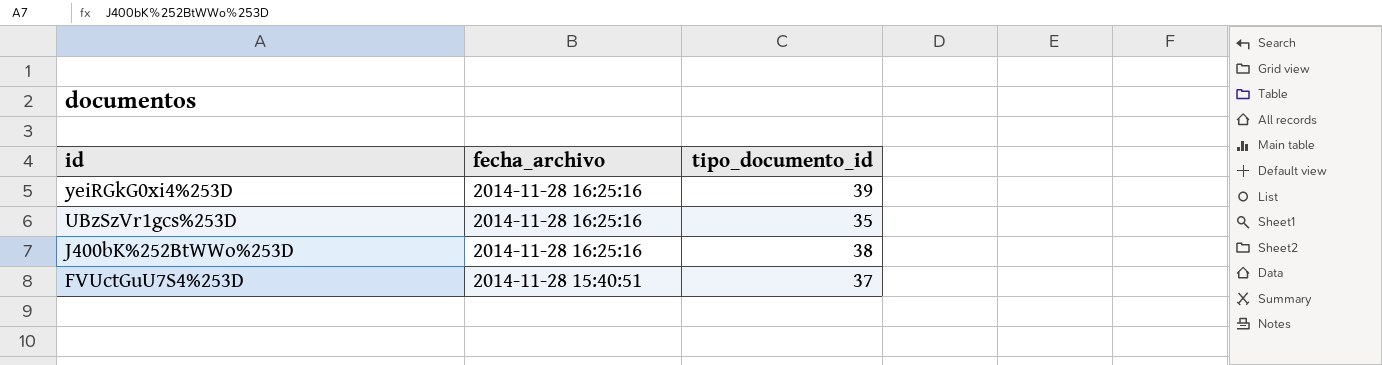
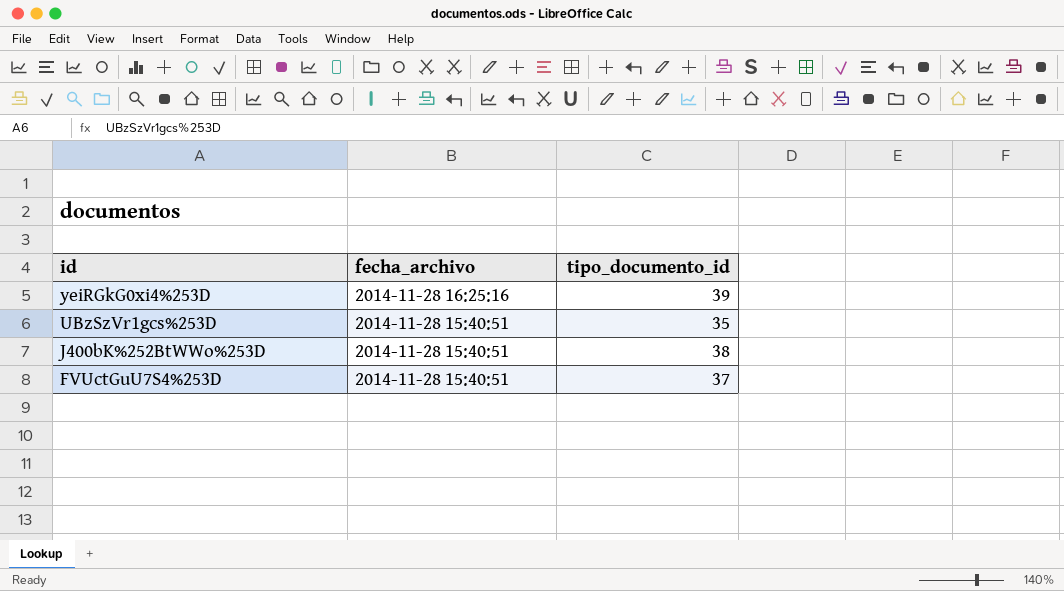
UBzSzVr1gcs%253D | fecha_archivo: 2014-11-28 16:25:16 -> 2014-11-28 15:40:51
J400bK%252BtWWo%253D | fecha_archivo: 2014-11-28 16:25:16 -> 2014-11-28 15:40:51

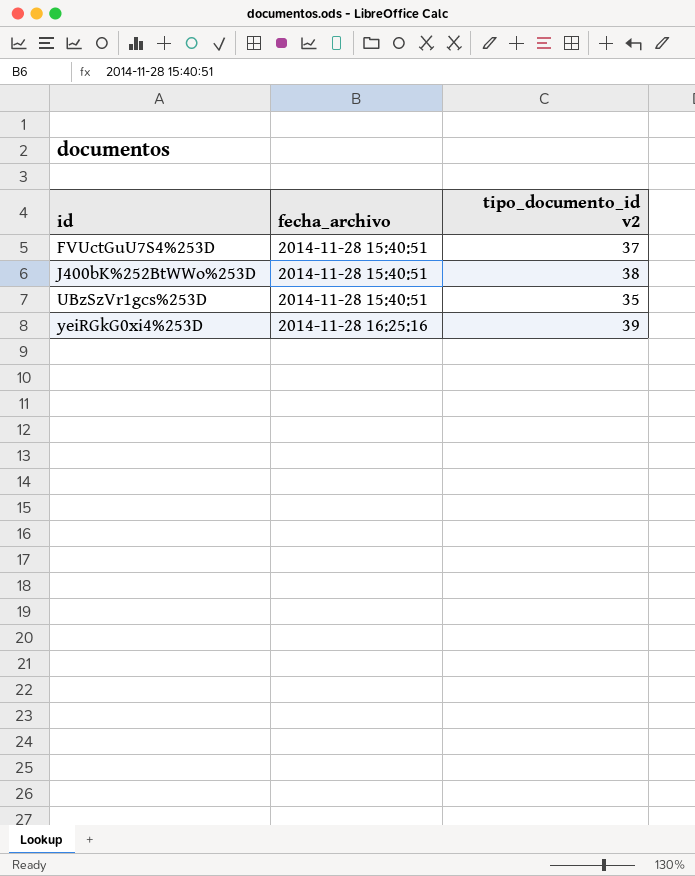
row order: id descending -> id ascending
column name: tipo_documento_id -> tipo_documento_id v2

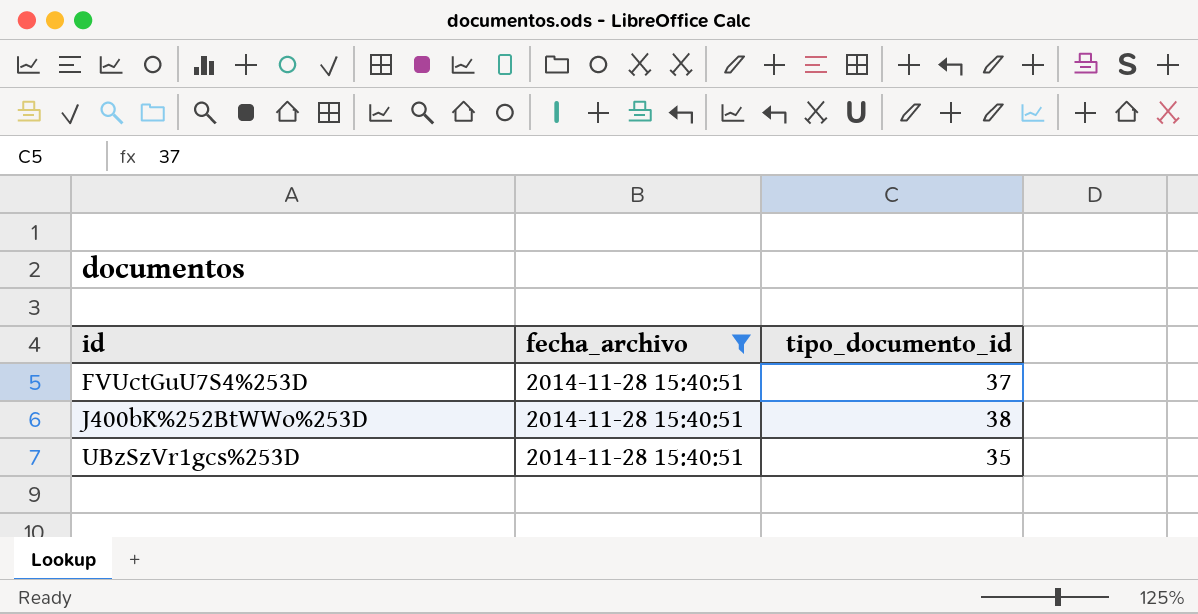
filter: none -> fecha_archivo = 2014-11-28 15:40:51
column name: tipo_documento_id v2 -> tipo_documento_id

